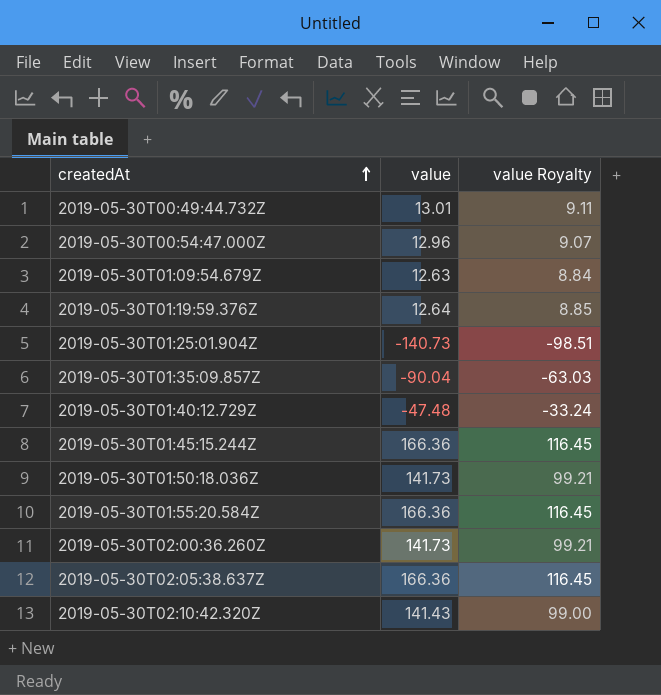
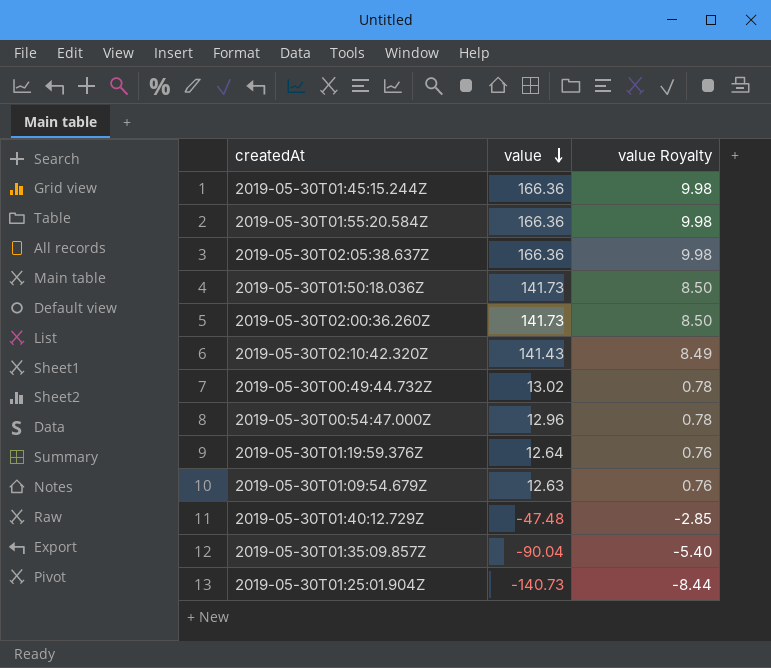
row order: createdAt ascending -> value descending
column value Royalty | formula: [value] * 0.7 -> [value] * 0.06
2019-05-30T00:49:44.732Z | value: 13.01 -> 13.02

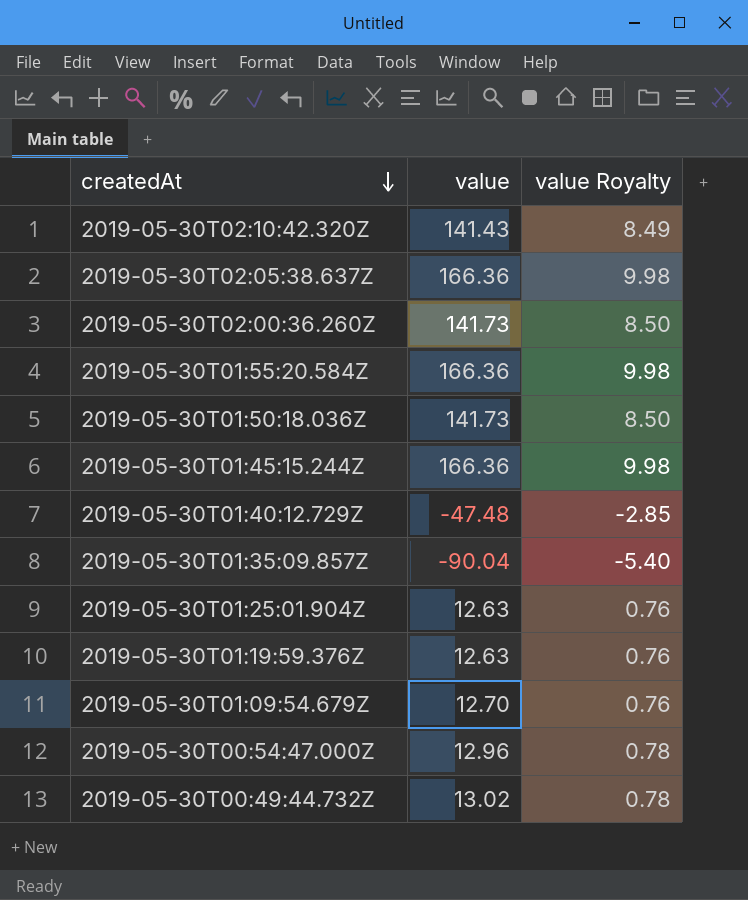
row order: value descending -> createdAt descending
2019-05-30T01:25:01.904Z | value: -140.73 -> 12.63
2019-05-30T01:25:01.904Z | value Royalty: -8.44 -> 0.76
2019-05-30T01:19:59.376Z | value: 12.64 -> 12.63
2019-05-30T01:09:54.679Z | value: 12.63 -> 12.70

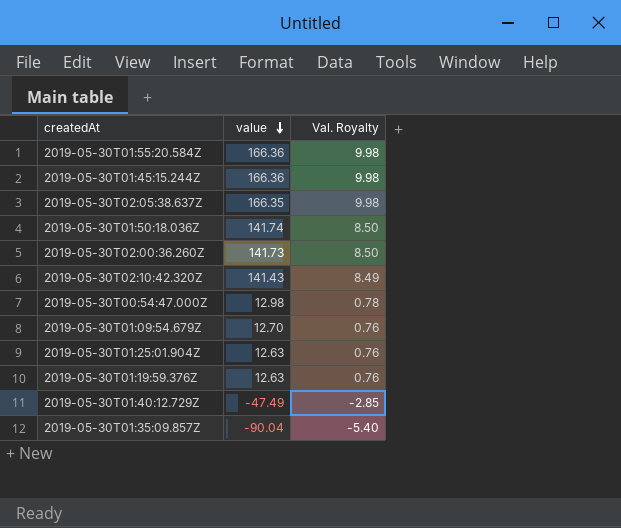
row order: createdAt descending -> value descending
column name: value Royalty -> Val. Royalty
row 2019-05-30T00:49:44.732Z: 13.02 | 0.78 -> none
2019-05-30T02:05:38.637Z | value: 166.36 -> 166.35
2019-05-30T01:50:18.036Z | value: 141.73 -> 141.74
2019-05-30T00:54:47.000Z | value: 12.96 -> 12.98
2019-05-30T01:40:12.729Z | value: -47.48 -> -47.49

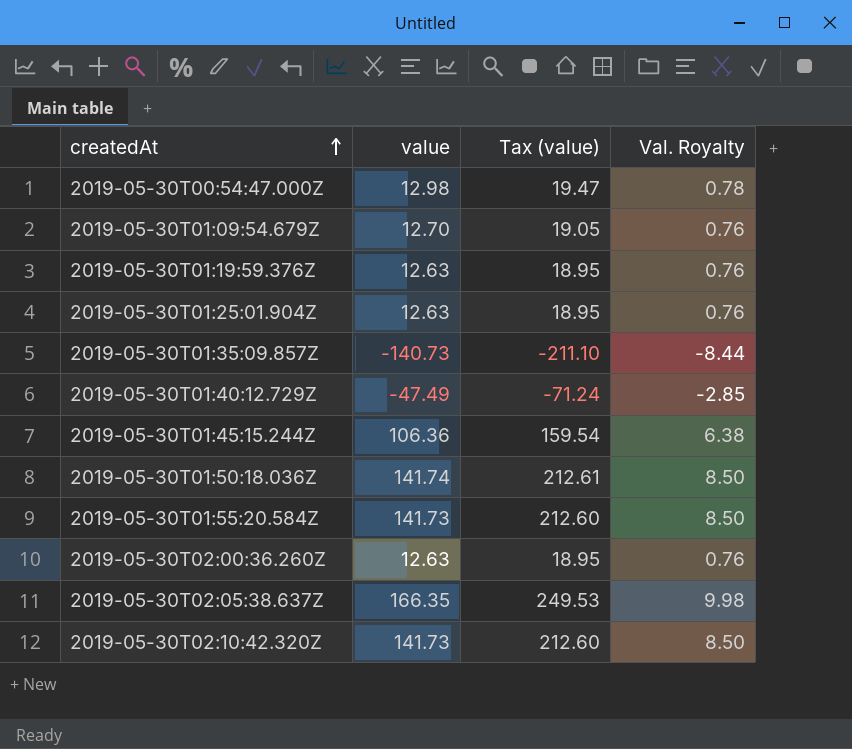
row order: value descending -> createdAt ascending
column Tax (value) | formula: none -> [value] * 1.5
2019-05-30T01:35:09.857Z | value: -90.04 -> -140.73
2019-05-30T01:35:09.857Z | Val. Royalty: -5.40 -> -8.44
2019-05-30T01:45:15.244Z | value: 166.36 -> 106.36
2019-05-30T01:45:15.244Z | Val. Royalty: 9.98 -> 6.38
2019-05-30T01:55:20.584Z | value: 166.36 -> 141.73
2019-05-30T01:55:20.584Z | Val. Royalty: 9.98 -> 8.50
2019-05-30T02:00:36.260Z | value: 141.73 -> 12.63
2019-05-30T02:00:36.260Z | Val. Royalty: 8.50 -> 0.76
2019-05-30T02:10:42.320Z | value: 141.43 -> 141.73
2019-05-30T02:10:42.320Z | Val. Royalty: 8.49 -> 8.50

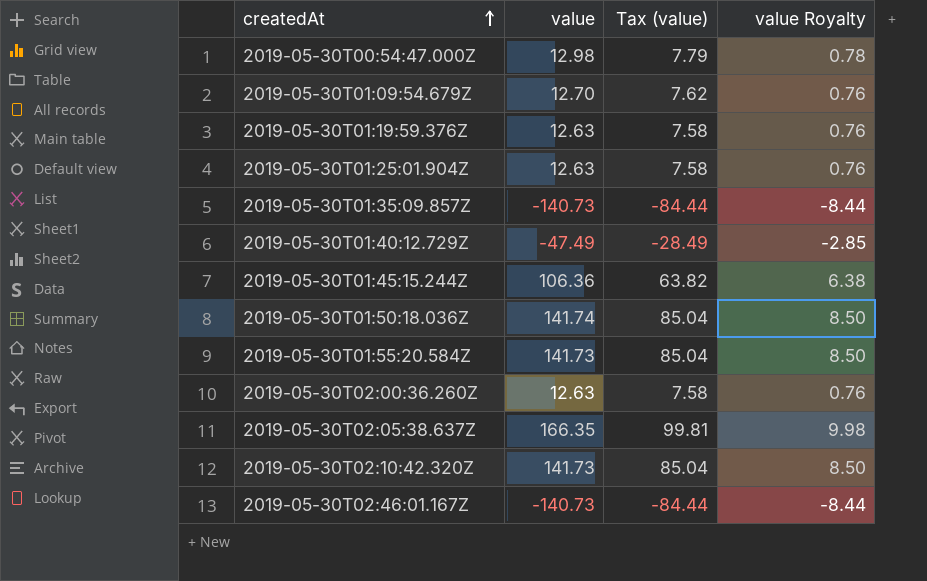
column Tax (value) | formula: [value] * 1.5 -> [value] * 0.6
column name: Val. Royalty -> value Royalty
row 2019-05-30T02:46:01.167Z: none -> -140.73 | -84.44 | -8.44

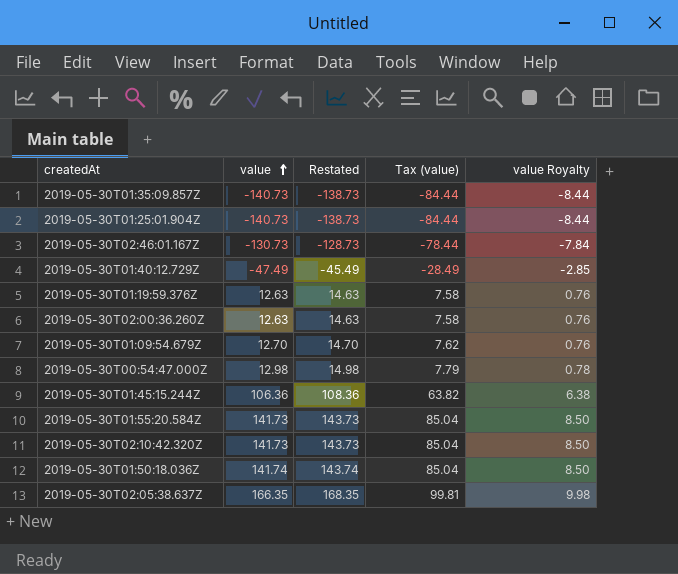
row order: createdAt ascending -> value ascending
column Restated | formula: none -> [value] + 2
2019-05-30T01:25:01.904Z | value: 12.63 -> -140.73
2019-05-30T01:25:01.904Z | Tax (value): 7.58 -> -84.44
2019-05-30T01:25:01.904Z | value Royalty: 0.76 -> -8.44
2019-05-30T02:46:01.167Z | value: -140.73 -> -130.73
2019-05-30T02:46:01.167Z | Tax (value): -84.44 -> -78.44
2019-05-30T02:46:01.167Z | value Royalty: -8.44 -> -7.84

